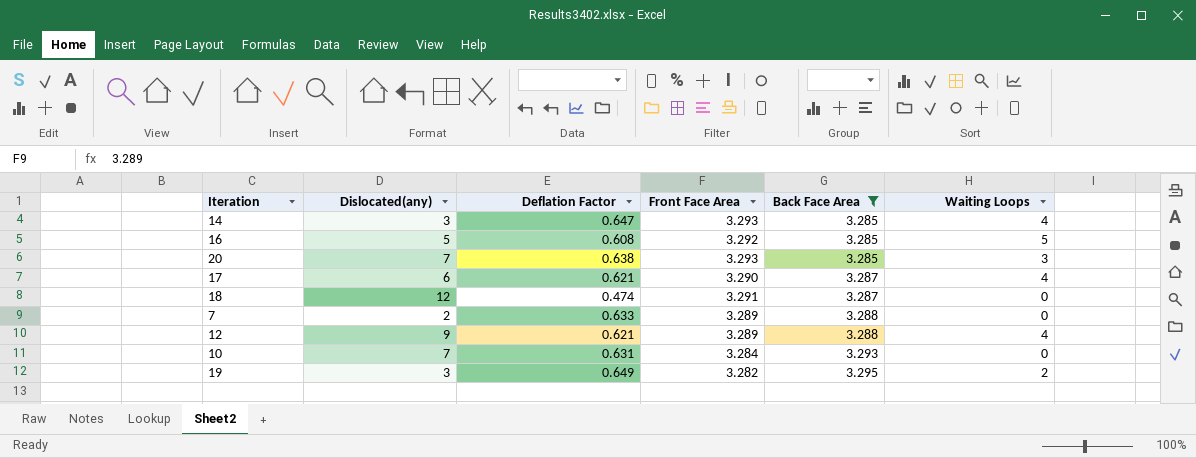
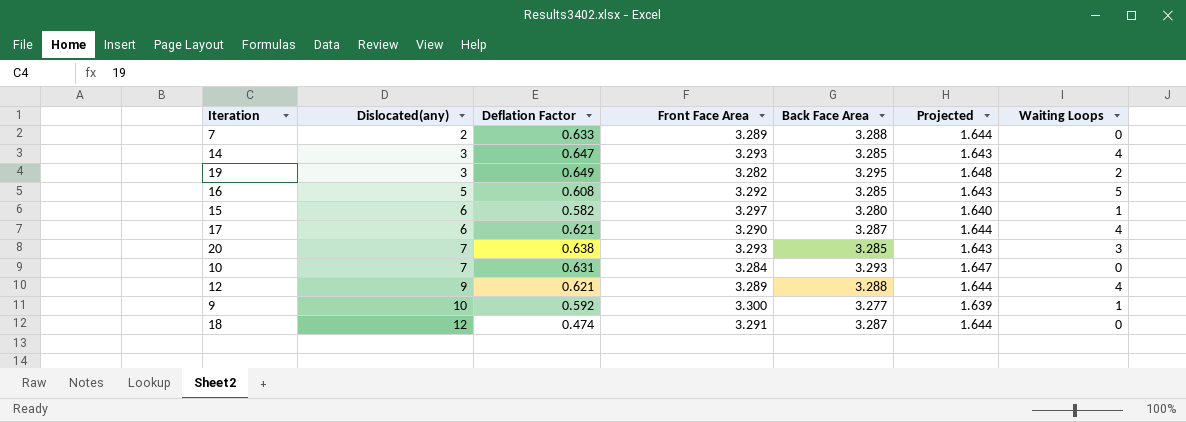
filter: Back Face Area >= 3.285 -> none
row order: Back Face Area ascending -> Dislocated(any) ascending
column Projected | formula: none -> [Back Face Area] * 0.5

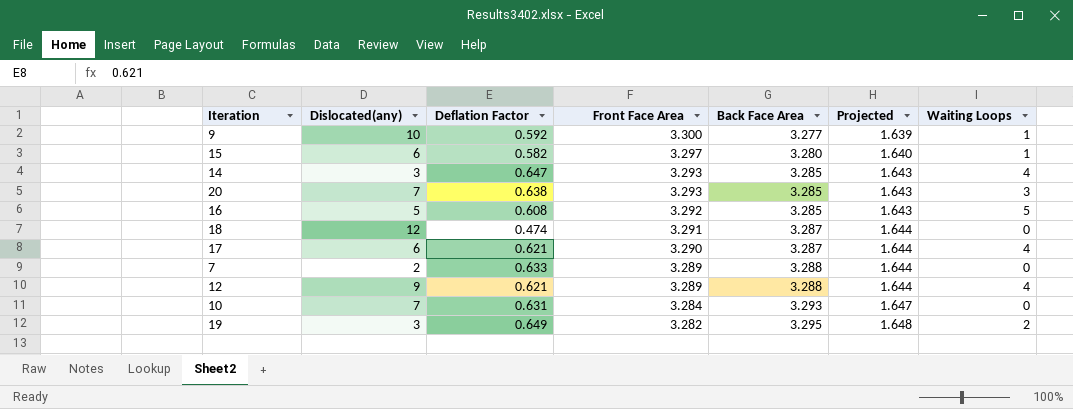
row order: Dislocated(any) ascending -> Front Face Area descending

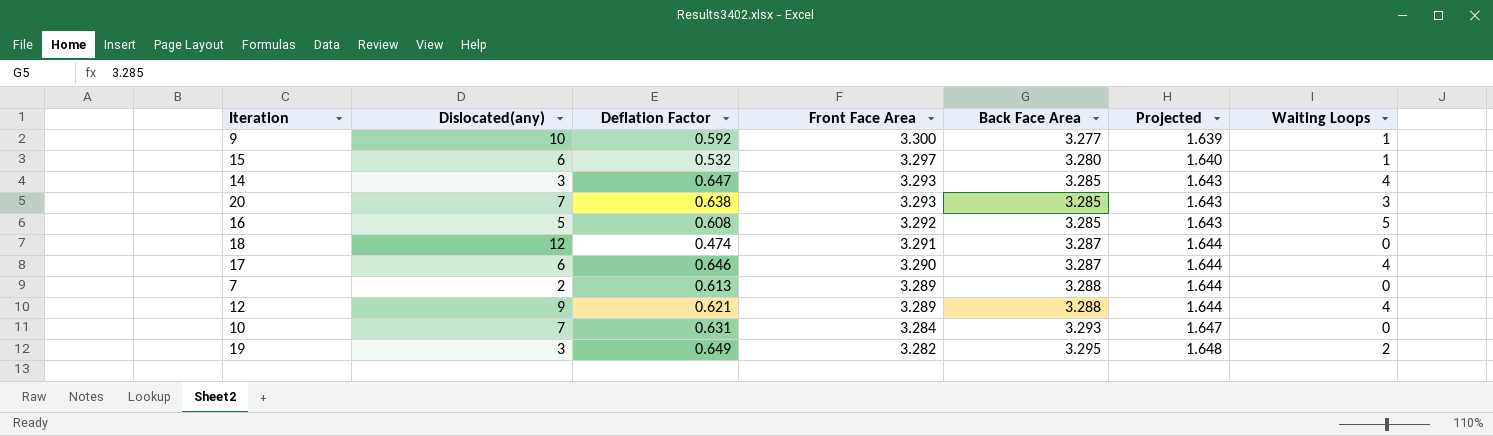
15 | Deflation Factor: 0.582 -> 0.532
17 | Deflation Factor: 0.621 -> 0.646
7 | Deflation Factor: 0.633 -> 0.613

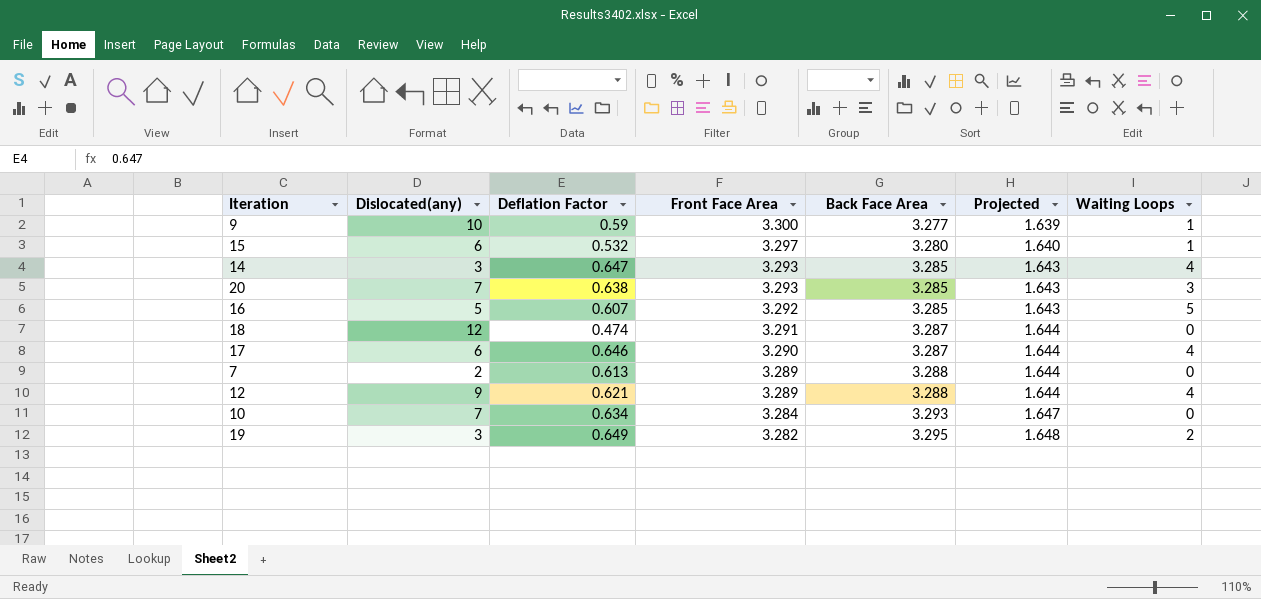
9 | Deflation Factor: 0.592 -> 0.59
16 | Deflation Factor: 0.608 -> 0.607
10 | Deflation Factor: 0.631 -> 0.634

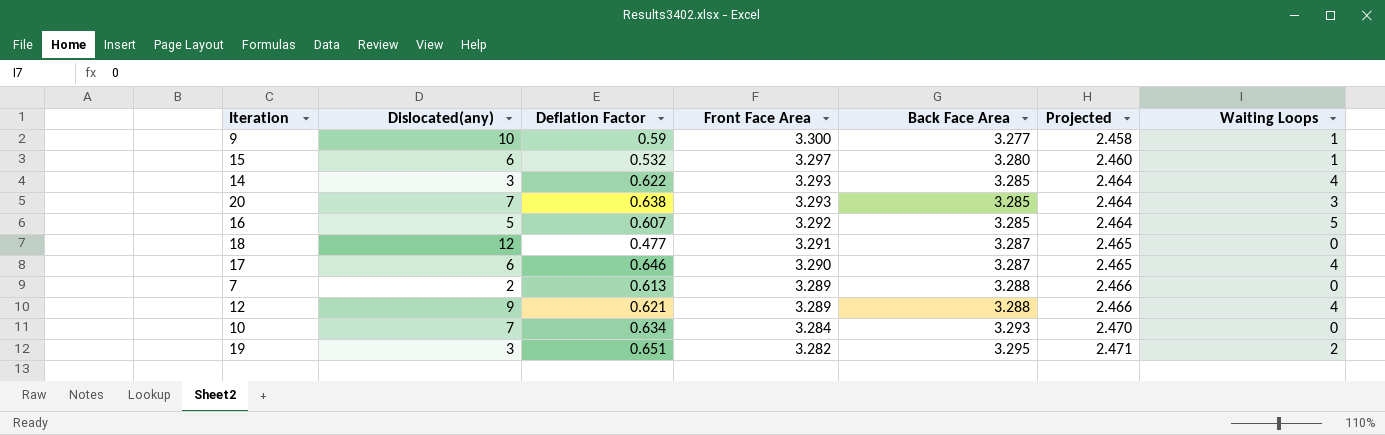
column Projected | formula: [Back Face Area] * 0.5 -> [Back Face Area] * 0.75
14 | Deflation Factor: 0.647 -> 0.622
18 | Deflation Factor: 0.474 -> 0.477
19 | Deflation Factor: 0.649 -> 0.651

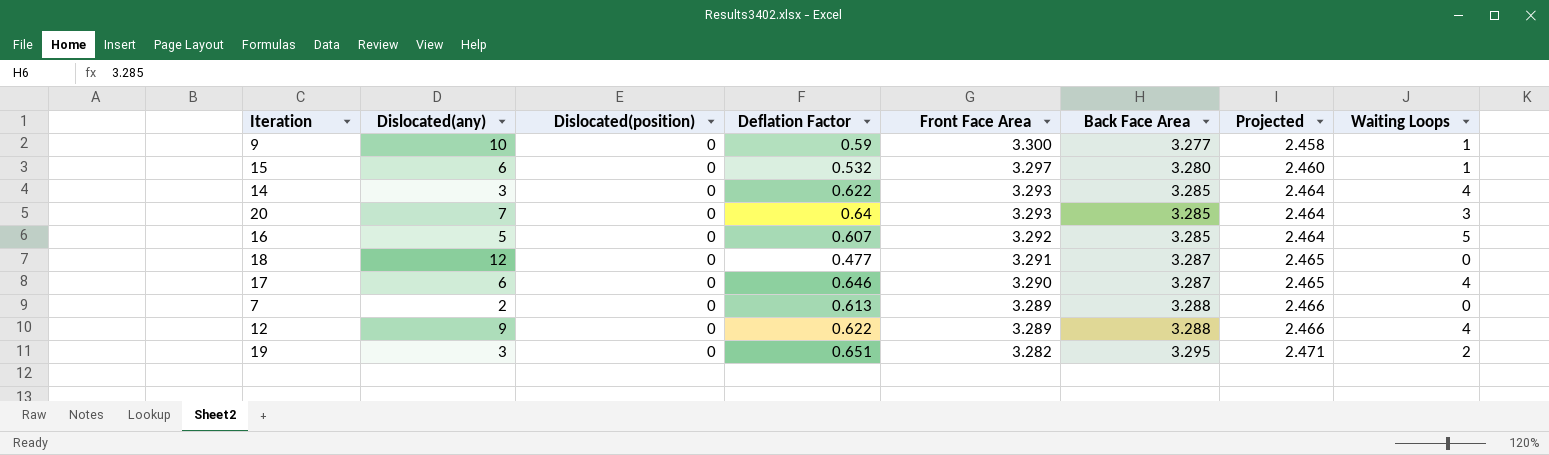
column Dislocated(position) | position: none -> 3
row 10: 7 | 0.634 | 3.284 | 3.293 | 2.470 | 0 -> none
20 | Deflation Factor: 0.638 -> 0.64
12 | Deflation Factor: 0.621 -> 0.622

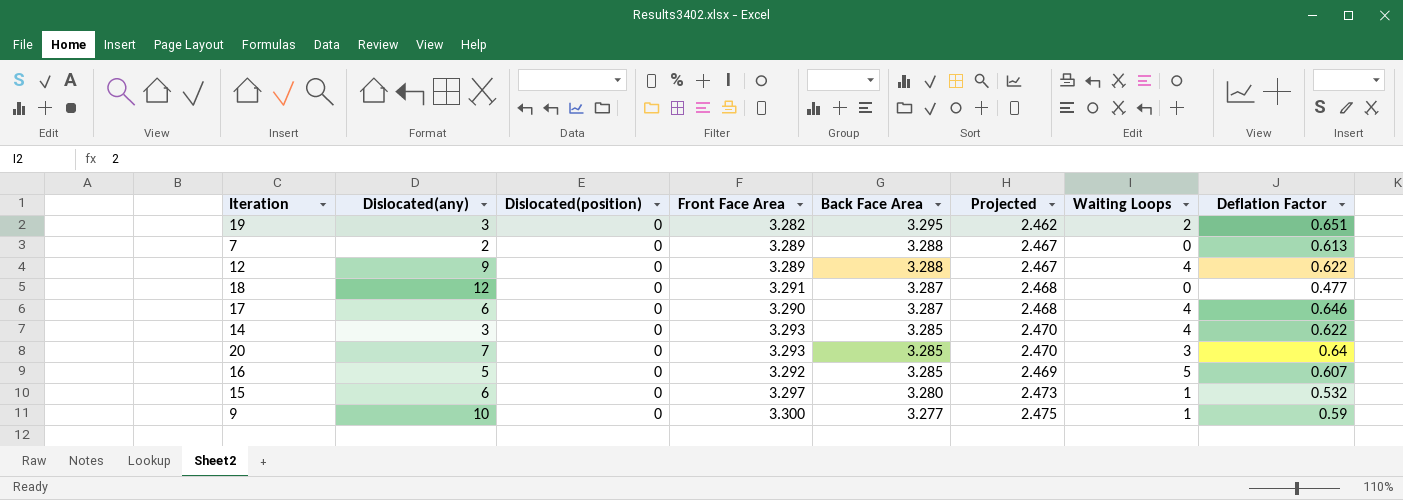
row order: Front Face Area descending -> Back Face Area descending
column Projected | formula: [Back Face Area] * 0.75 -> [Front Face Area] * 0.75
column Deflation Factor | position: 4 -> 8

